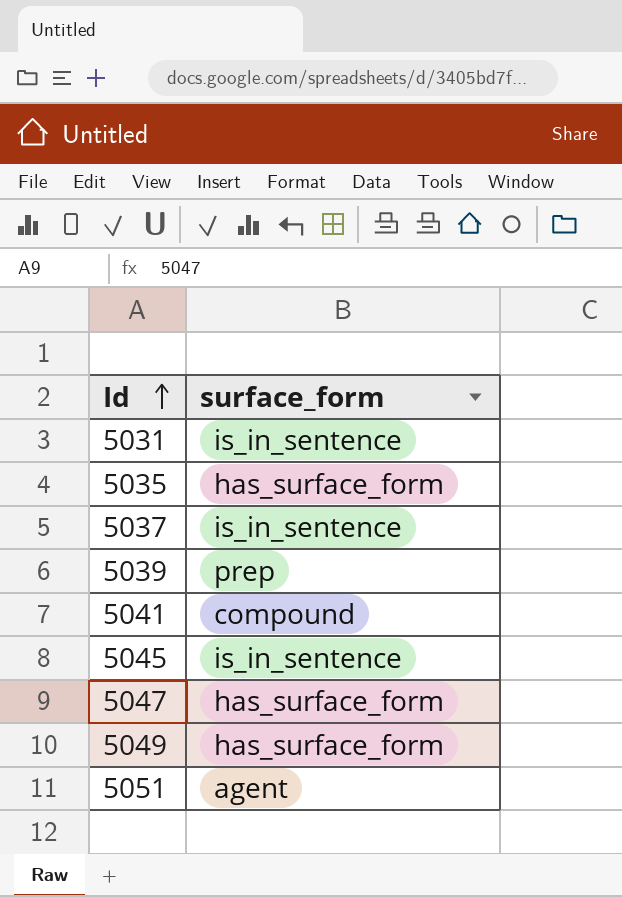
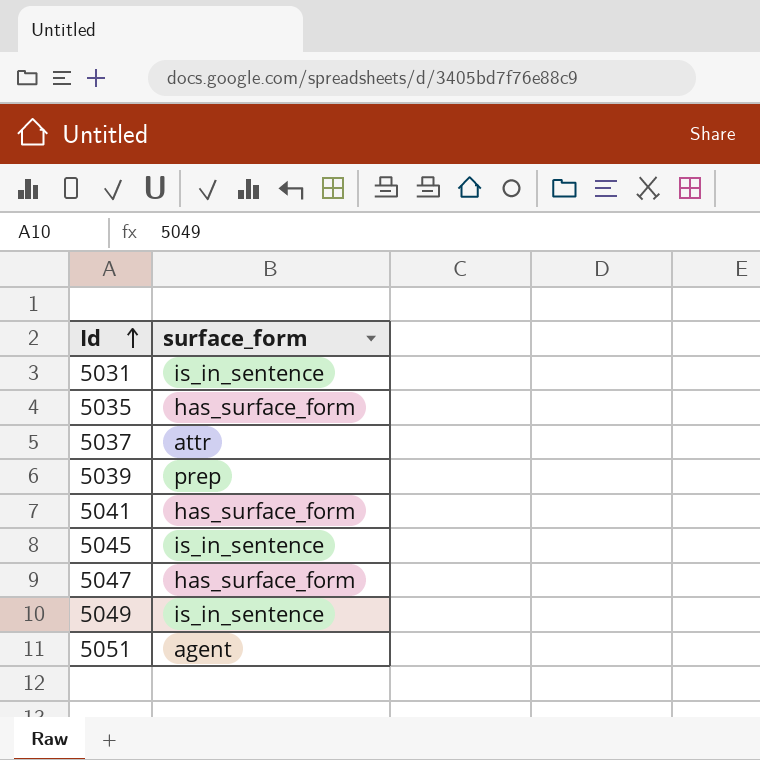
5037 | surface_form: is_in_sentence -> attr
5041 | surface_form: compound -> has_surface_form
5049 | surface_form: has_surface_form -> is_in_sentence

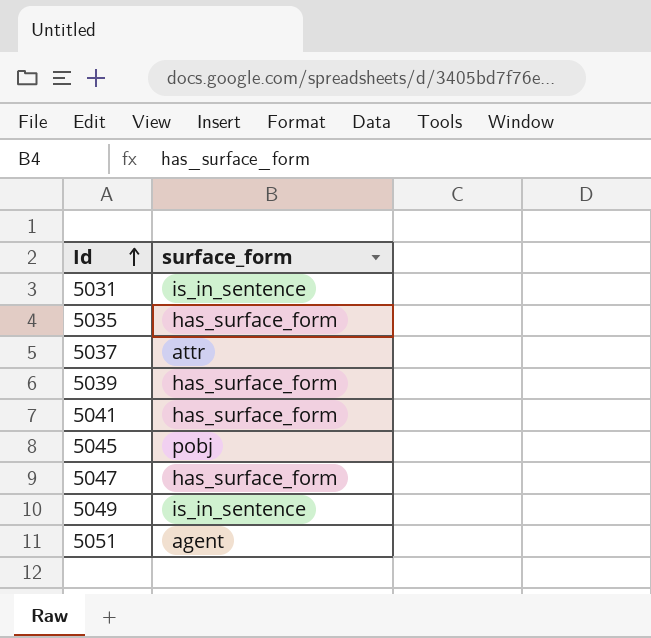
5039 | surface_form: prep -> has_surface_form
5045 | surface_form: is_in_sentence -> pobj

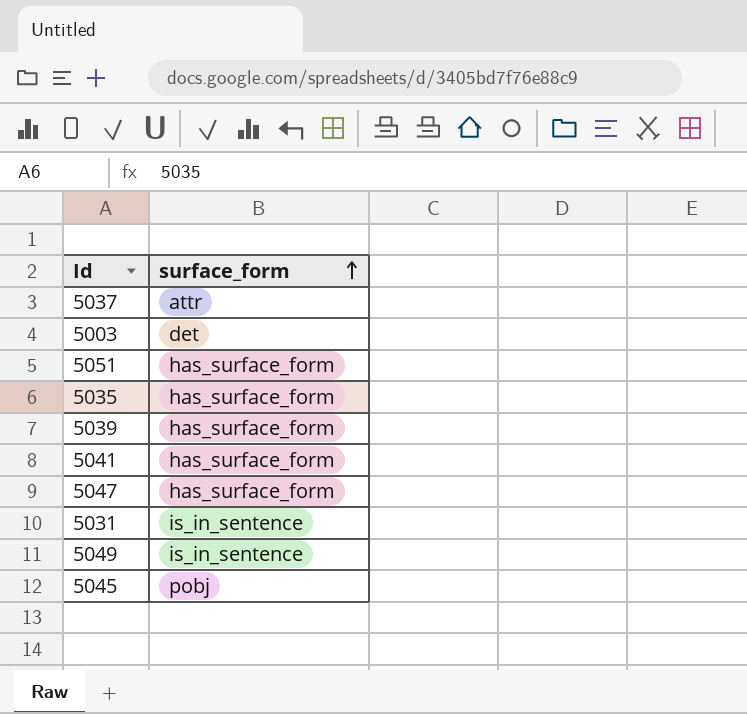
row order: Id ascending -> surface_form ascending
row 5003: none -> det
5051 | surface_form: agent -> has_surface_form

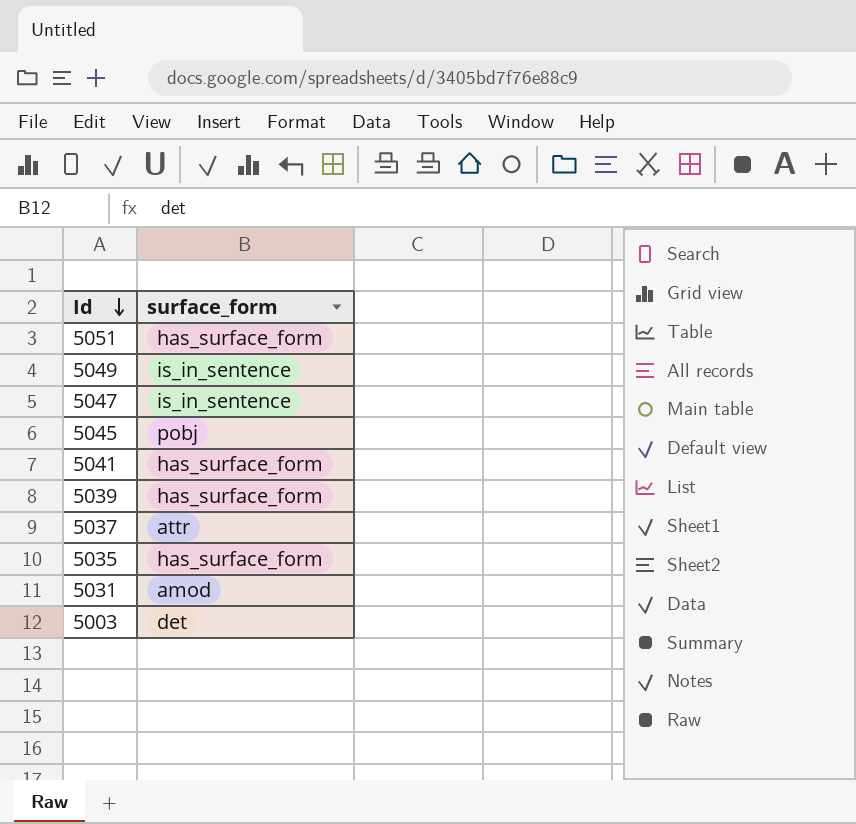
row order: surface_form ascending -> Id descending
5047 | surface_form: has_surface_form -> is_in_sentence
5031 | surface_form: is_in_sentence -> amod

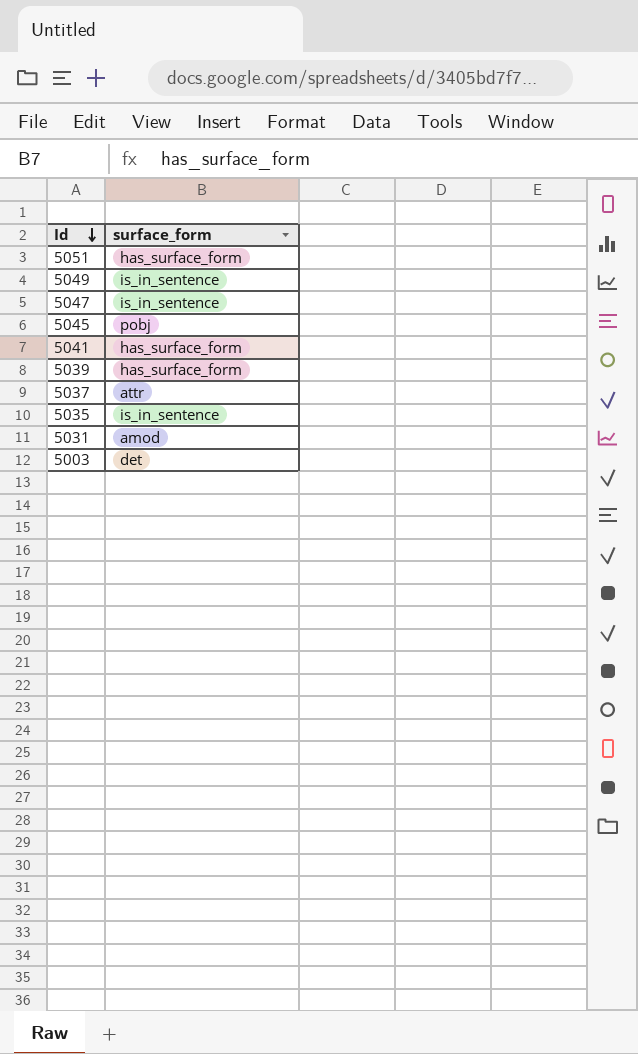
5035 | surface_form: has_surface_form -> is_in_sentence

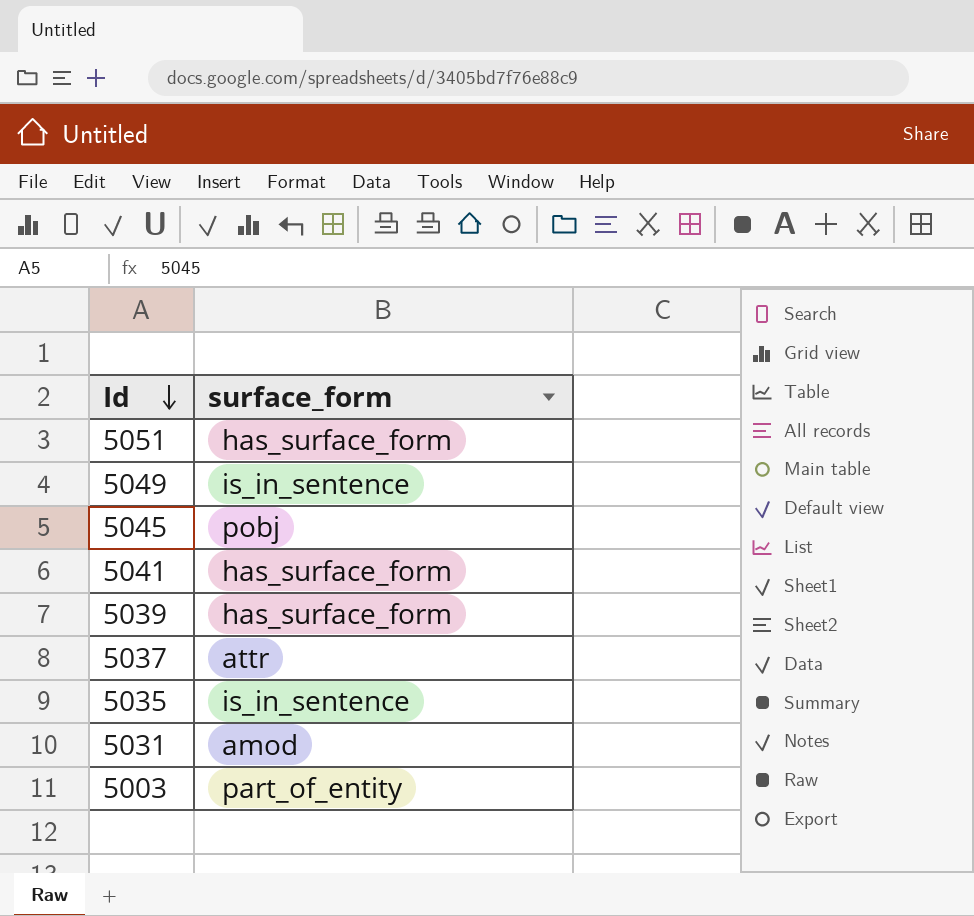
row 5047: is_in_sentence -> none
5003 | surface_form: det -> part_of_entity

